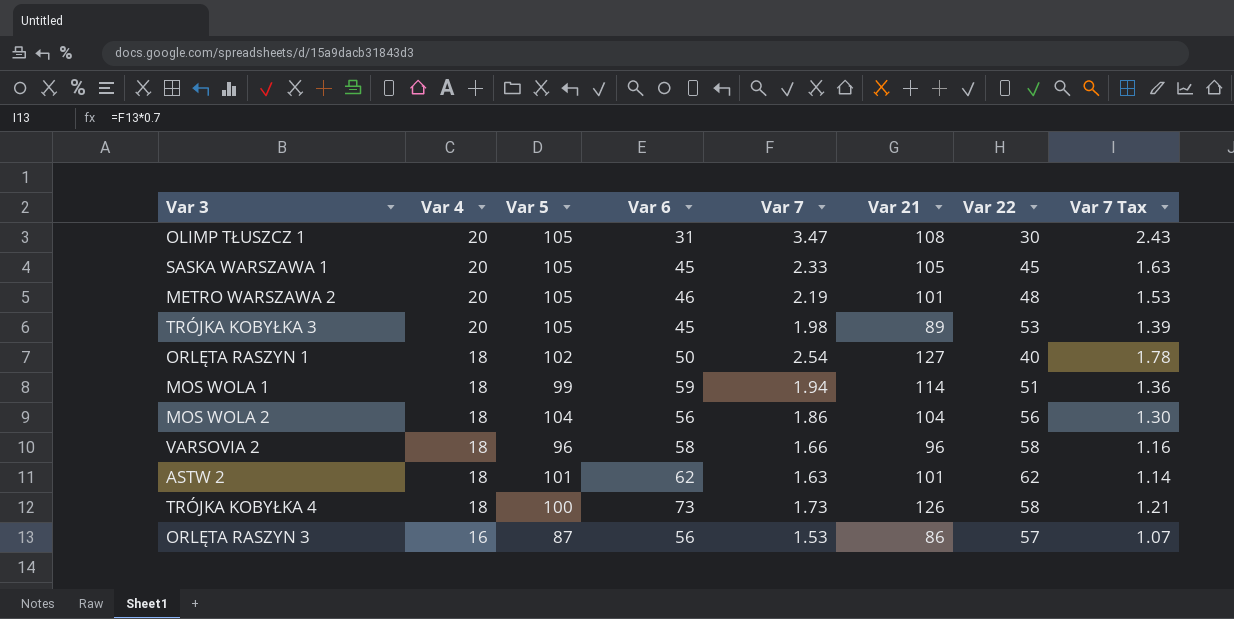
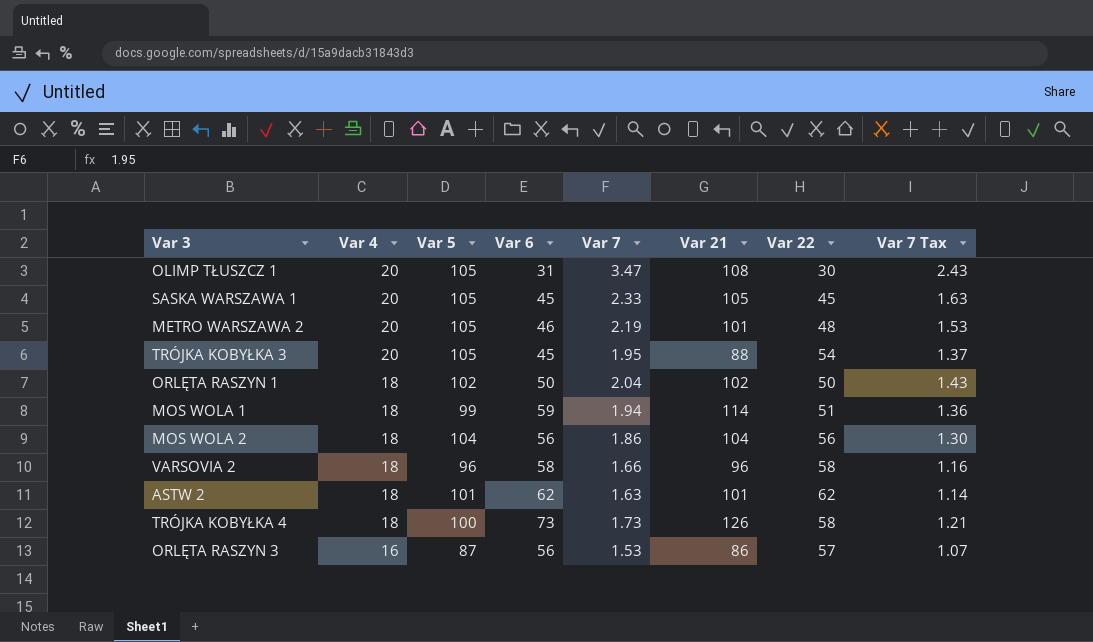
TRÓJKA KOBYŁKA 3 | Var 7: 1.98 -> 1.95
TRÓJKA KOBYŁKA 3 | Var 21: 89 -> 88
TRÓJKA KOBYŁKA 3 | Var 22: 53 -> 54
TRÓJKA KOBYŁKA 3 | Var 7 Tax: 1.39 -> 1.37
ORLĘTA RASZYN 1 | Var 7: 2.54 -> 2.04
ORLĘTA RASZYN 1 | Var 21: 127 -> 102
ORLĘTA RASZYN 1 | Var 22: 40 -> 50
ORLĘTA RASZYN 1 | Var 7 Tax: 1.78 -> 1.43

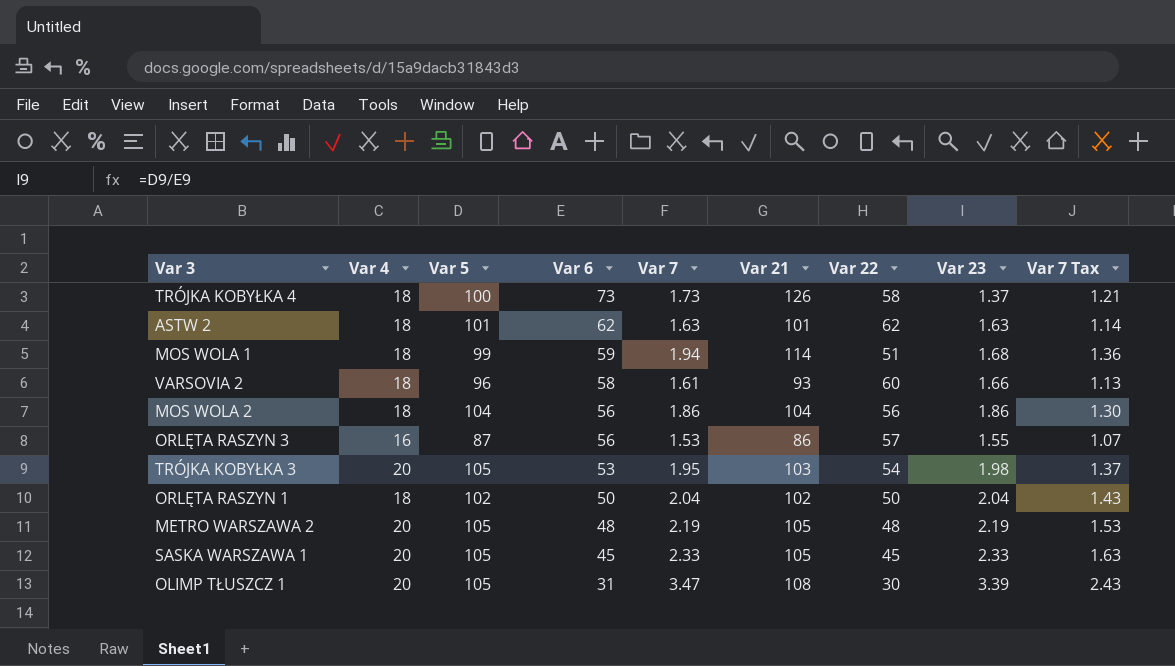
row order: Var 4 descending -> Var 6 descending
column Var 23 | formula: none -> [Var 5] / [Var 6]
VARSOVIA 2 | Var 7: 1.66 -> 1.61
VARSOVIA 2 | Var 21: 96 -> 93
VARSOVIA 2 | Var 22: 58 -> 60
VARSOVIA 2 | Var 7 Tax: 1.16 -> 1.13
TRÓJKA KOBYŁKA 3 | Var 6: 45 -> 53
TRÓJKA KOBYŁKA 3 | Var 21: 88 -> 103
METRO WARSZAWA 2 | Var 6: 46 -> 48
METRO WARSZAWA 2 | Var 21: 101 -> 105

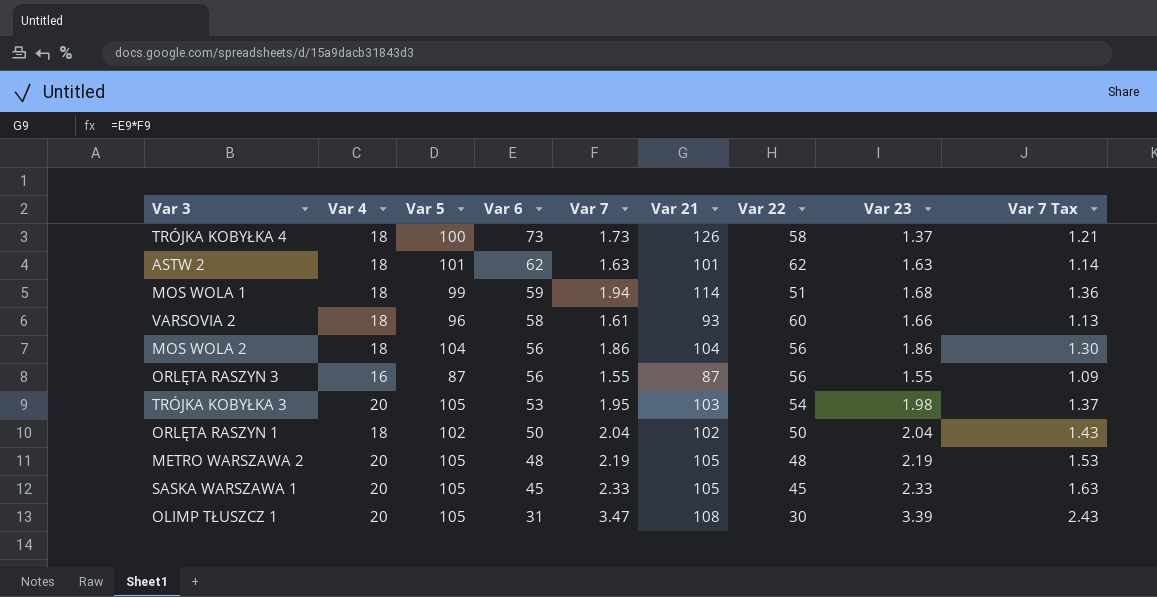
ORLĘTA RASZYN 3 | Var 7: 1.53 -> 1.55
ORLĘTA RASZYN 3 | Var 21: 86 -> 87
ORLĘTA RASZYN 3 | Var 22: 57 -> 56
ORLĘTA RASZYN 3 | Var 7 Tax: 1.07 -> 1.09

